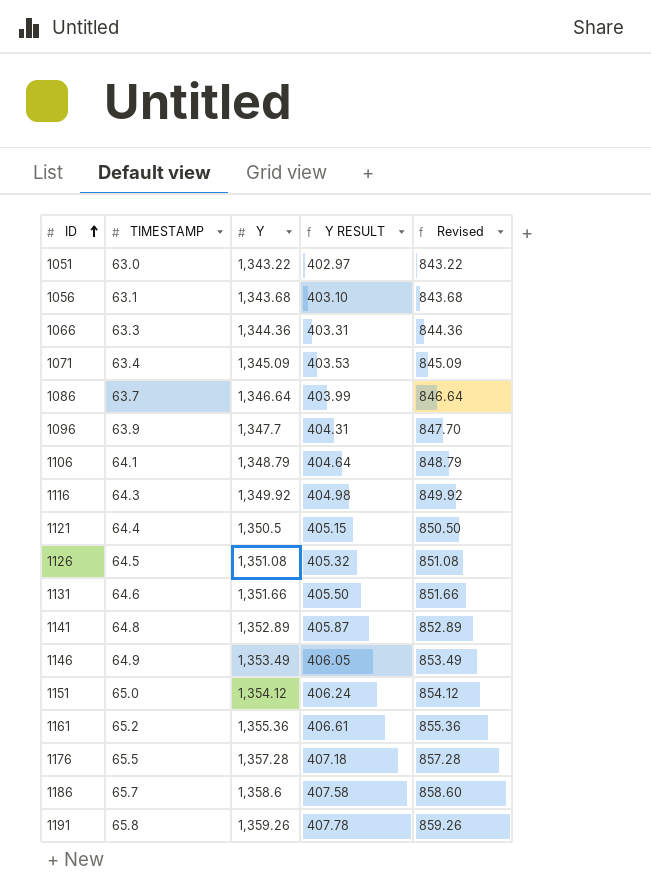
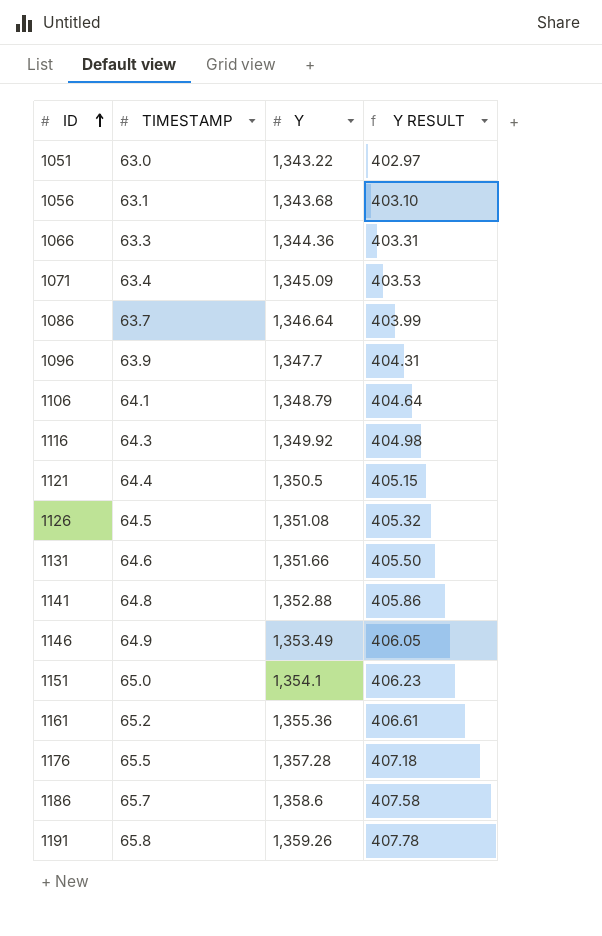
column Revised | formula: [Y] - 500 -> none
1141 | Y: 1,352.89 -> 1,352.88
1141 | Y RESULT: 405.87 -> 405.86
1151 | Y: 1,354.12 -> 1,354.1
1151 | Y RESULT: 406.24 -> 406.23

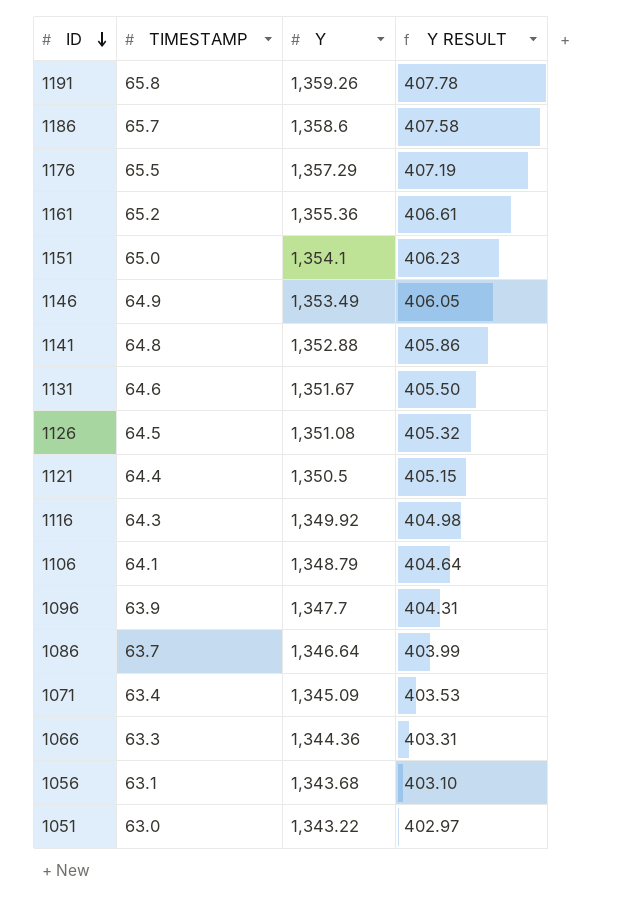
row order: ID ascending -> ID descending
1176 | Y: 1,357.28 -> 1,357.29
1176 | Y RESULT: 407.18 -> 407.19
1131 | Y: 1,351.66 -> 1,351.67

